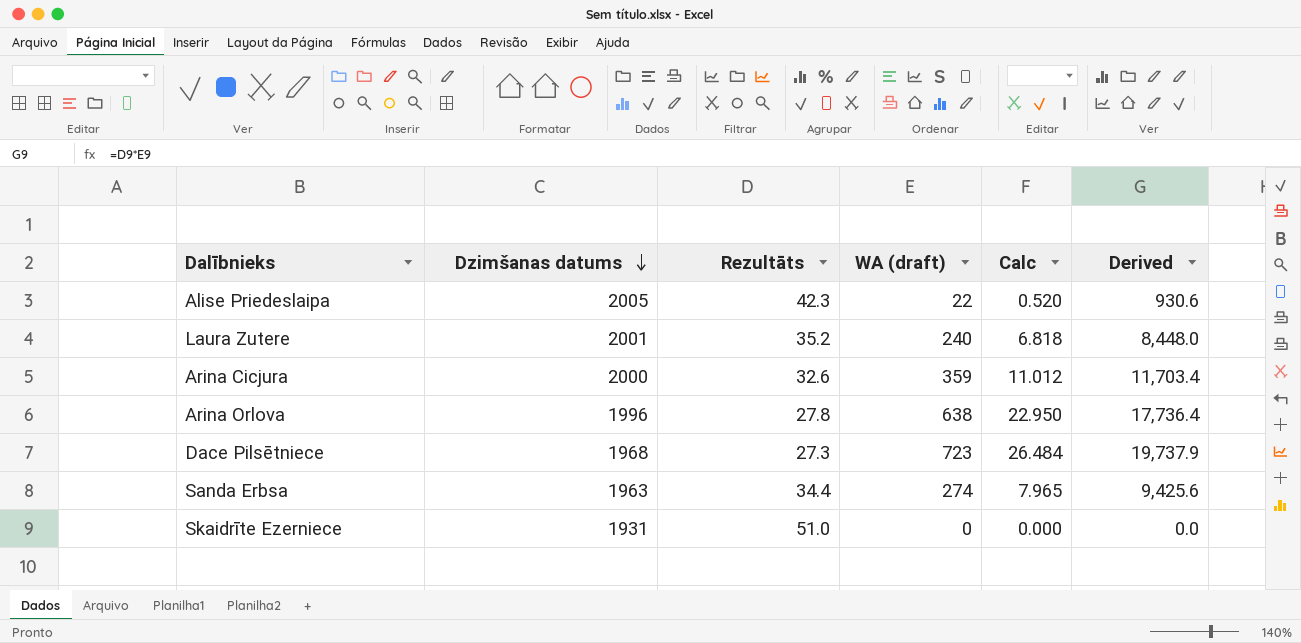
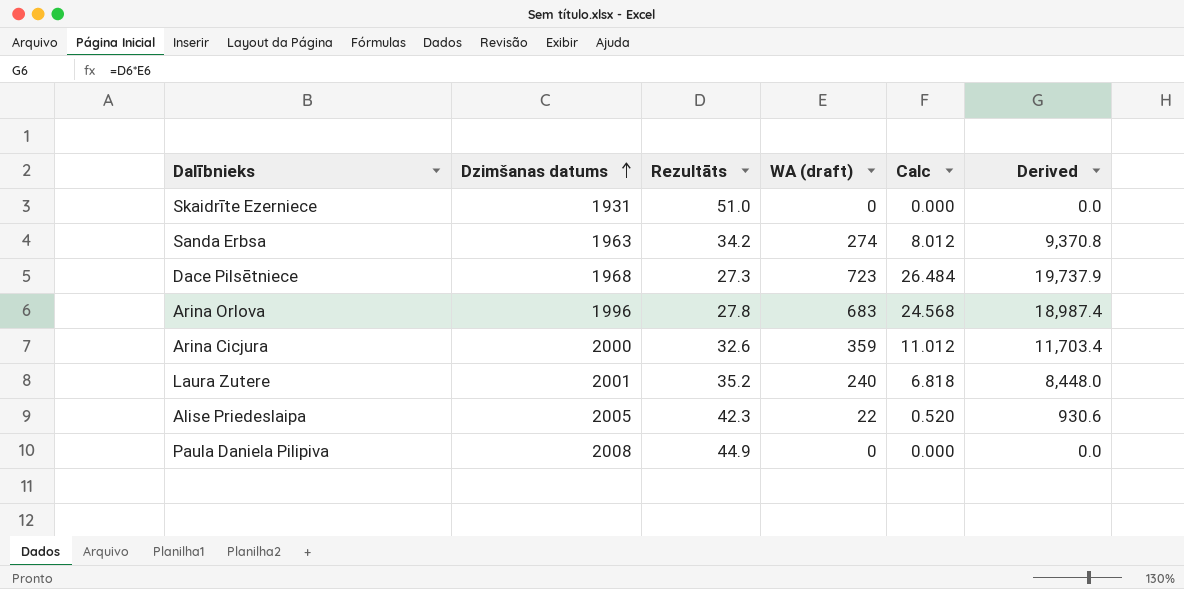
row order: Dzimšanas datums descending -> Dzimšanas datums ascending
Sanda Erbsa | Rezultāts: 34.4 -> 34.2
Sanda Erbsa | Calc: 7.965 -> 8.012
Sanda Erbsa | Derived: 9,425.6 -> 9,370.8
Arina Orlova | WA (draft): 638 -> 683
Arina Orlova | Calc: 22.950 -> 24.568
Arina Orlova | Derived: 17,736.4 -> 18,987.4
row Paula Daniela Pilipiva: none -> 2008 | 44.9 | 0 | 0.000 | 0.0

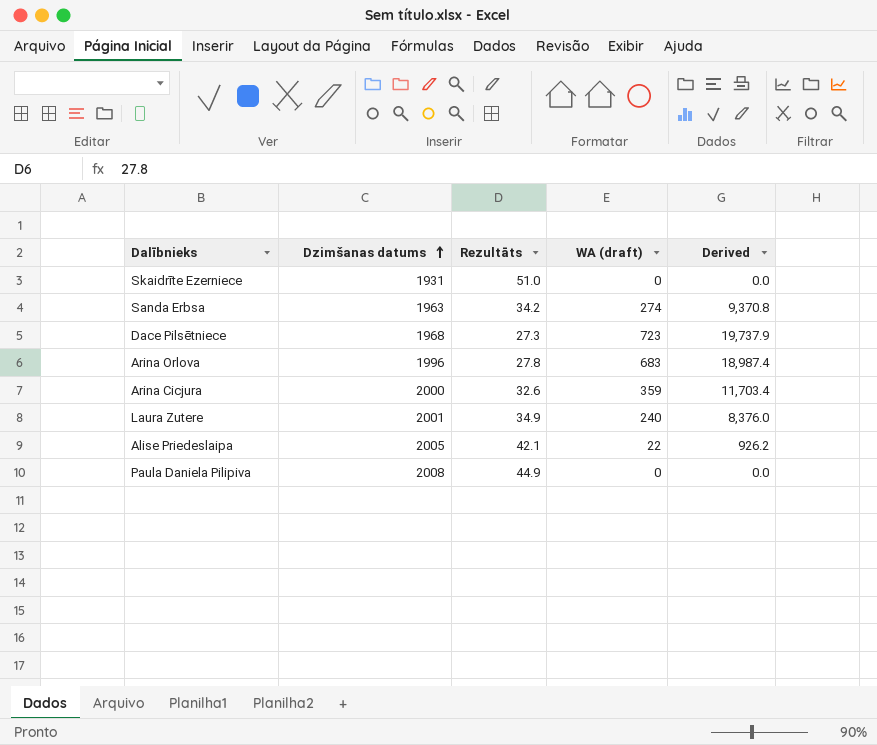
column Calc | formula: [WA (draft)] / [Rezultāts] -> none
Laura Zutere | Rezultāts: 35.2 -> 34.9
Laura Zutere | Derived: 8,448.0 -> 8,376.0
Alise Priedeslaipa | Rezultāts: 42.3 -> 42.1
Alise Priedeslaipa | Derived: 930.6 -> 926.2

